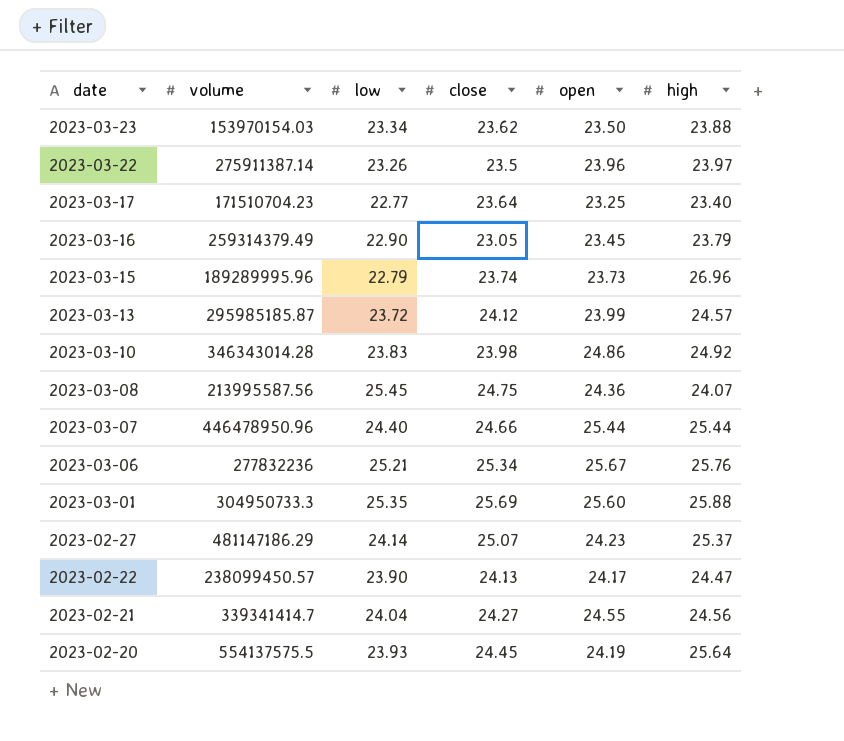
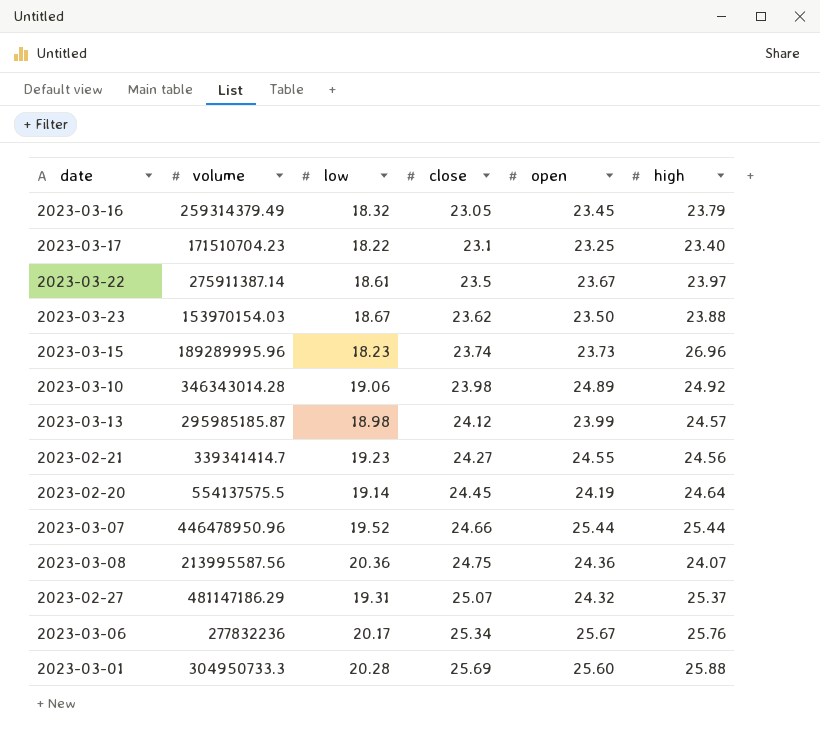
row order: date descending -> close ascending
row 2023-02-22: 238099450.57 | 23.90 | 24.13 | 24.17 | 24.47 -> none
2023-03-16 | low: 22.90 -> 18.32
2023-03-17 | low: 22.77 -> 18.22
2023-03-17 | close: 23.64 -> 23.1
2023-03-22 | low: 23.26 -> 18.61
2023-03-22 | open: 23.96 -> 23.67
2023-03-23 | low: 23.34 -> 18.67
2023-03-15 | low: 22.79 -> 18.23
2023-03-10 | low: 23.83 -> 19.06
2023-03-10 | open: 24.86 -> 24.89
2023-03-13 | low: 23.72 -> 18.98
2023-02-21 | low: 24.04 -> 19.23
2023-02-20 | low: 23.93 -> 19.14
2023-02-20 | high: 25.64 -> 24.64
2023-03-07 | low: 24.40 -> 19.52
2023-03-08 | low: 25.45 -> 20.36
2023-02-27 | low: 24.14 -> 19.31
2023-02-27 | open: 24.23 -> 24.32
2023-03-06 | low: 25.21 -> 20.17
2023-03-01 | low: 25.35 -> 20.28

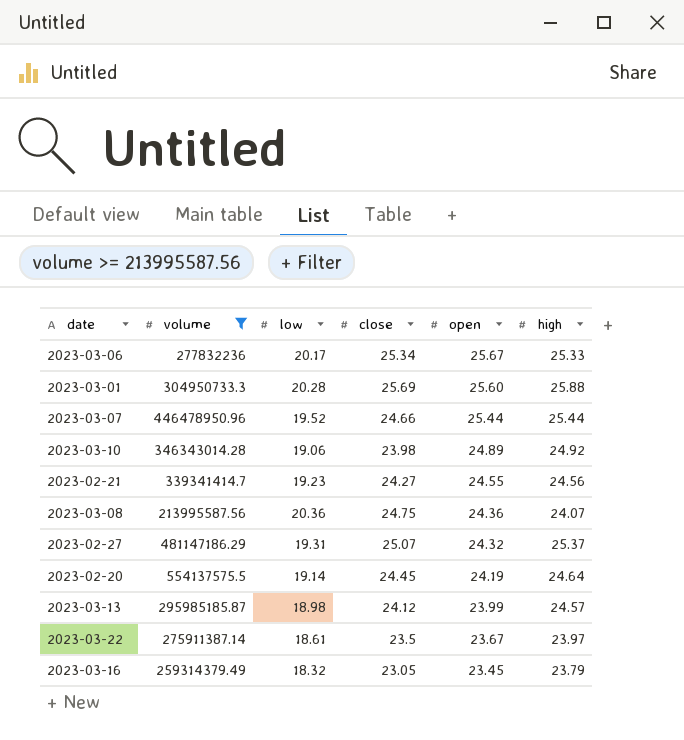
filter: none -> volume >= 213995587.56
row order: close ascending -> open descending
2023-03-06 | high: 25.76 -> 25.33

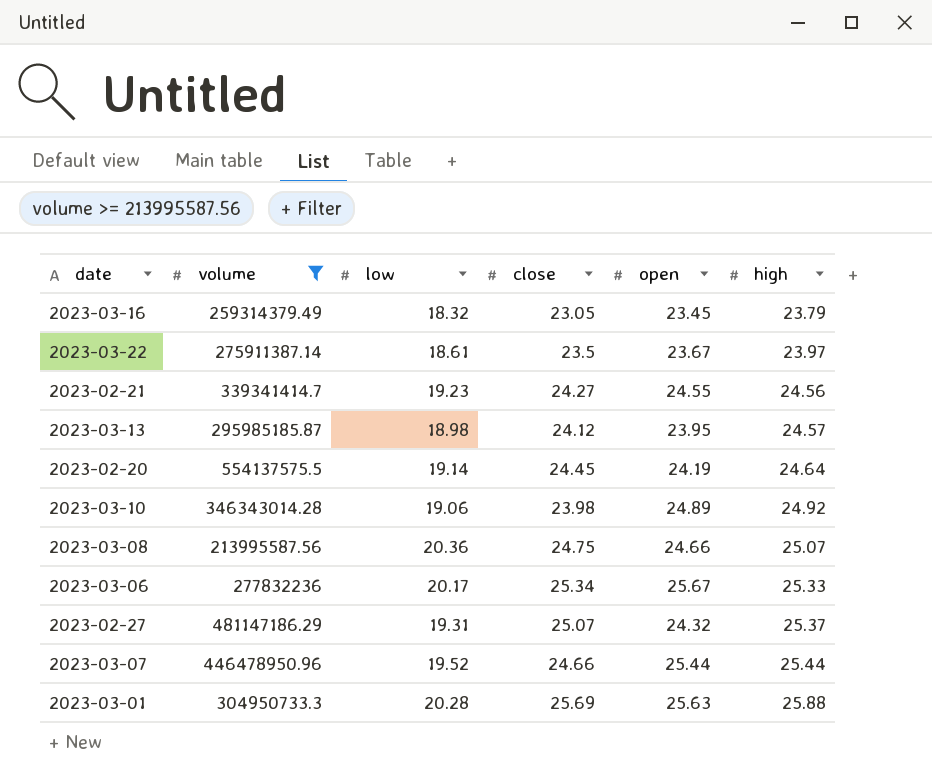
row order: open descending -> high ascending
2023-03-13 | open: 23.99 -> 23.95
2023-03-08 | open: 24.36 -> 24.66
2023-03-08 | high: 24.07 -> 25.07
2023-03-01 | open: 25.60 -> 25.63

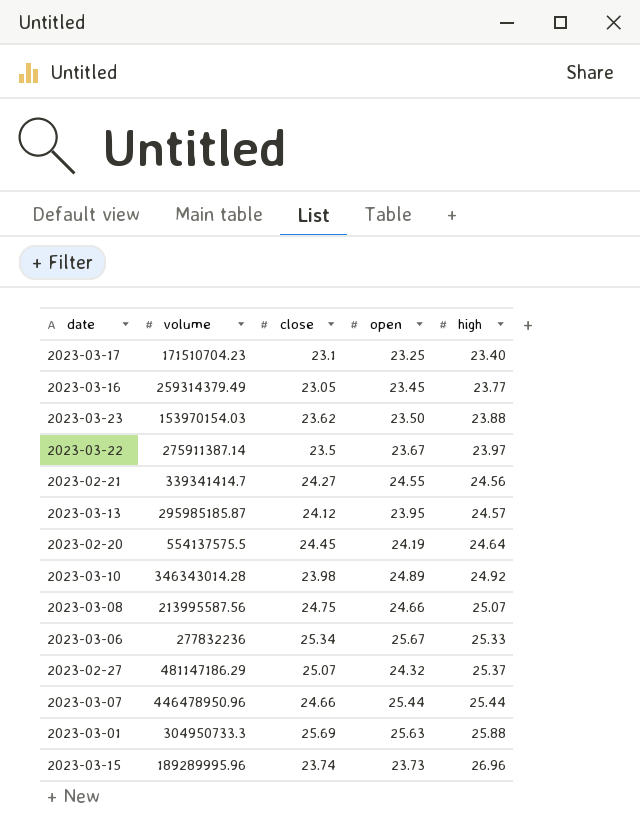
filter: volume >= 213995587.56 -> none
column low | position: 3 -> none
2023-03-16 | high: 23.79 -> 23.77

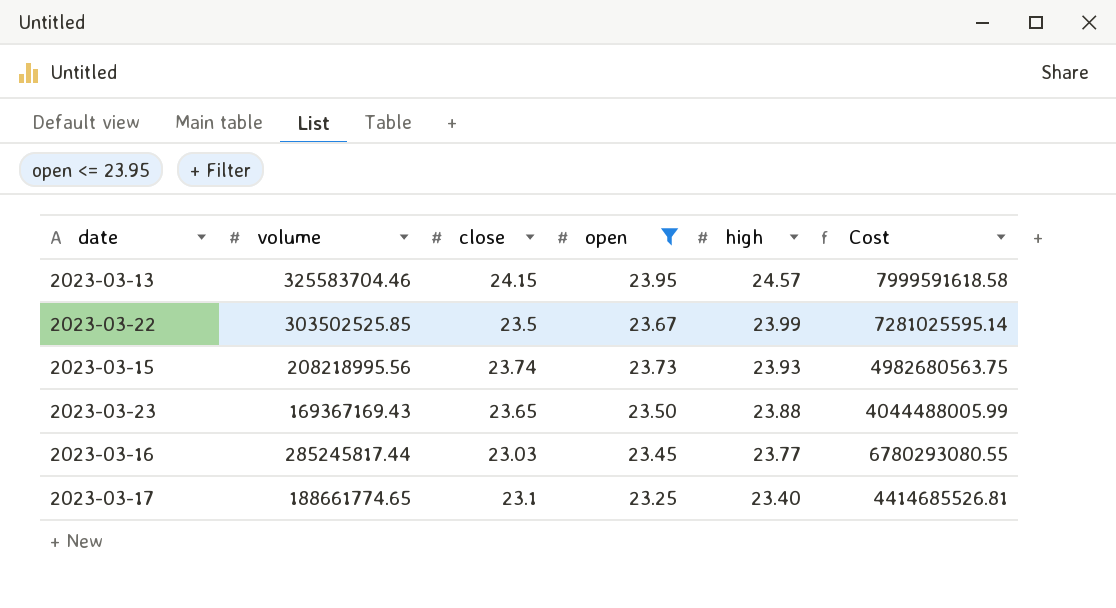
filter: none -> open <= 23.95
row order: high ascending -> high descending
column Cost | formula: none -> [volume] * [high]
2023-03-13 | volume: 295985185.87 -> 325583704.46
2023-03-13 | close: 24.12 -> 24.15
2023-03-22 | volume: 275911387.14 -> 303502525.85
2023-03-22 | high: 23.97 -> 23.99
2023-03-15 | volume: 189289995.96 -> 208218995.56
2023-03-15 | high: 26.96 -> 23.93
2023-03-23 | volume: 153970154.03 -> 169367169.43
2023-03-23 | close: 23.62 -> 23.65
2023-03-16 | volume: 259314379.49 -> 285245817.44
2023-03-16 | close: 23.05 -> 23.03
2023-03-17 | volume: 171510704.23 -> 188661774.65

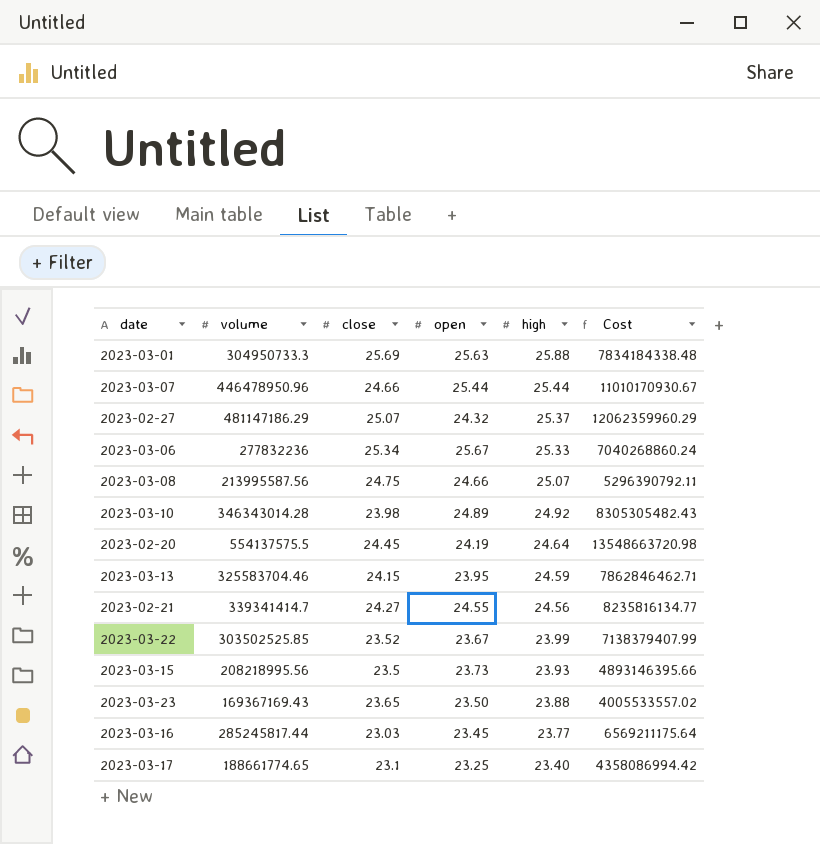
filter: open <= 23.95 -> none
column Cost | formula: [volume] * [high] -> [volume] * [close]
2023-03-13 | high: 24.57 -> 24.59
2023-03-22 | close: 23.5 -> 23.52
2023-03-15 | close: 23.74 -> 23.5

